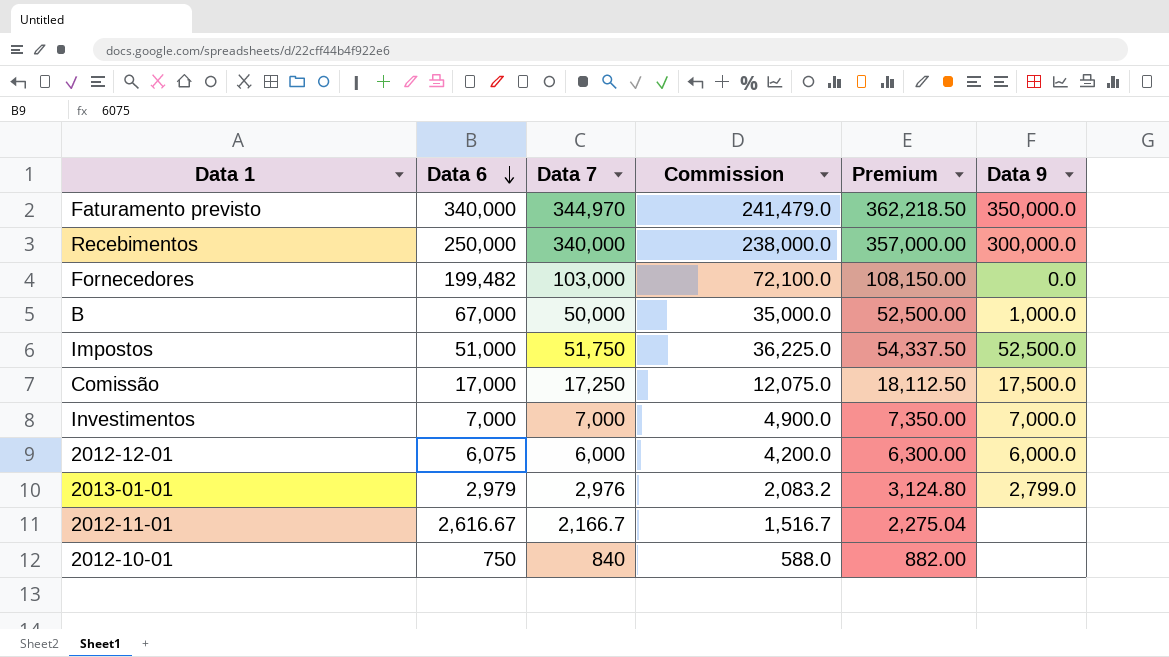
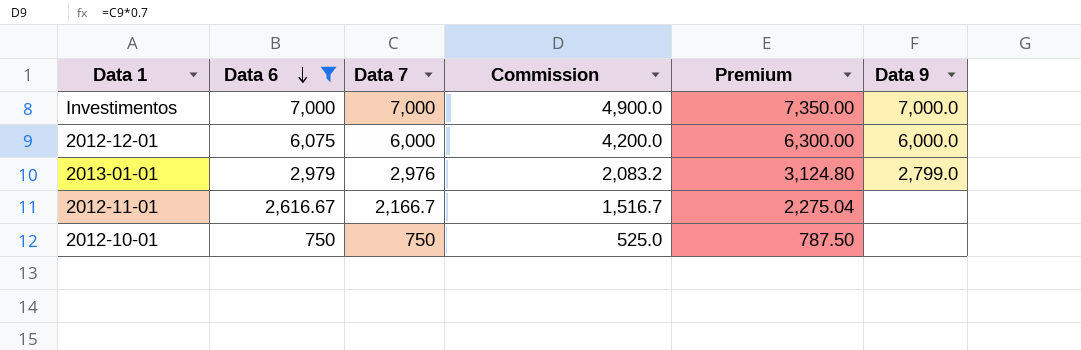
filter: none -> Data 6 <= 7,000
2012-10-01 | Data 7: 840 -> 750
2012-10-01 | Commission: 588.0 -> 525.0
2012-10-01 | Premium: 882.00 -> 787.50

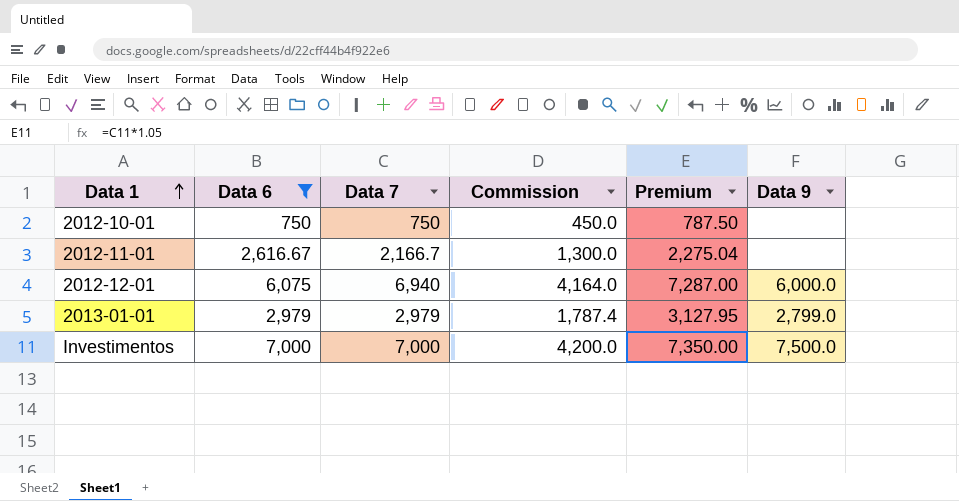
row order: Data 6 descending -> Data 1 ascending
column Commission | formula: [Data 7] * 0.7 -> [Data 7] * 0.6
2012-12-01 | Data 7: 6,000 -> 6,940
2012-12-01 | Premium: 6,300.00 -> 7,287.00
2013-01-01 | Data 7: 2,976 -> 2,979
2013-01-01 | Premium: 3,124.80 -> 3,127.95
Investimentos | Data 9: 7,000.0 -> 7,500.0

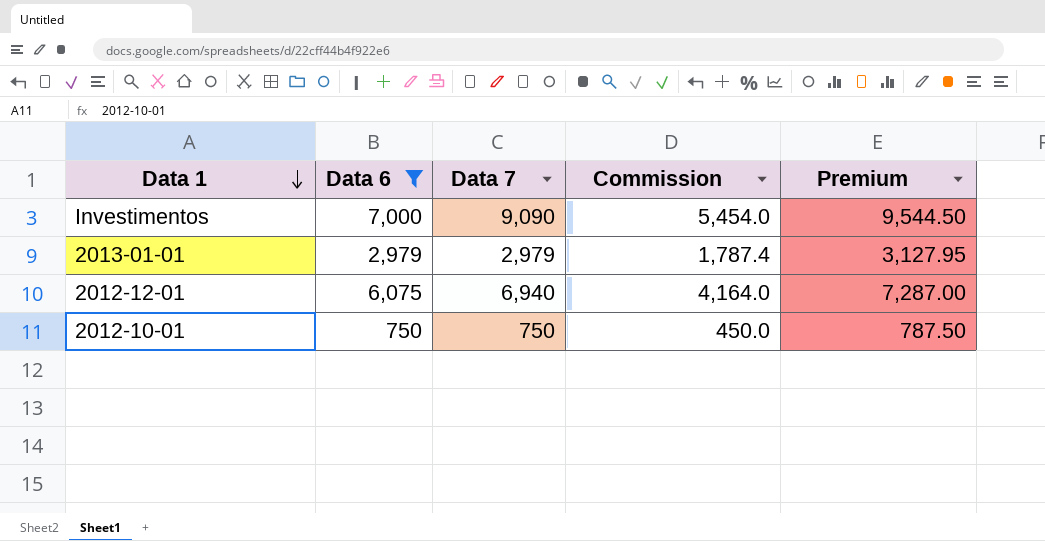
row order: Data 1 ascending -> Data 1 descending
column Data 9 | position: 6 -> none
row 2012-11-01: 2,616.67 | 2,166.7 | 1,300.0 | 2,275.04 | none -> none
Investimentos | Data 7: 7,000 -> 9,090
Investimentos | Commission: 4,200.0 -> 5,454.0
Investimentos | Premium: 7,350.00 -> 9,544.50

